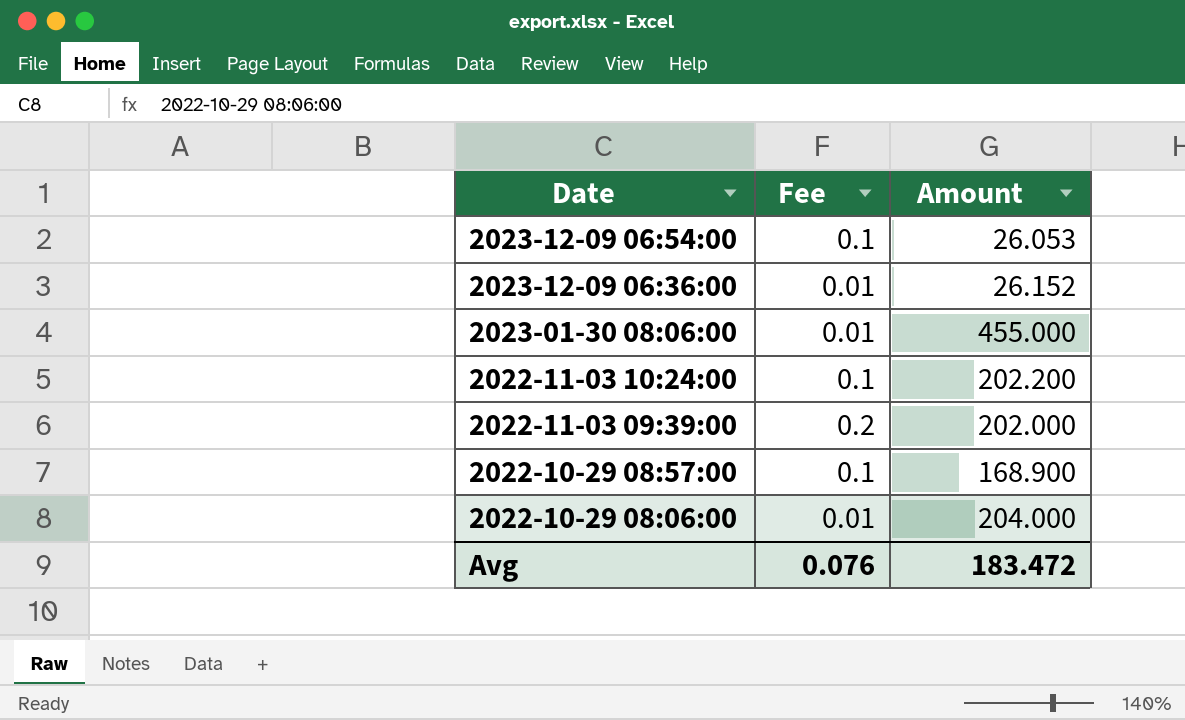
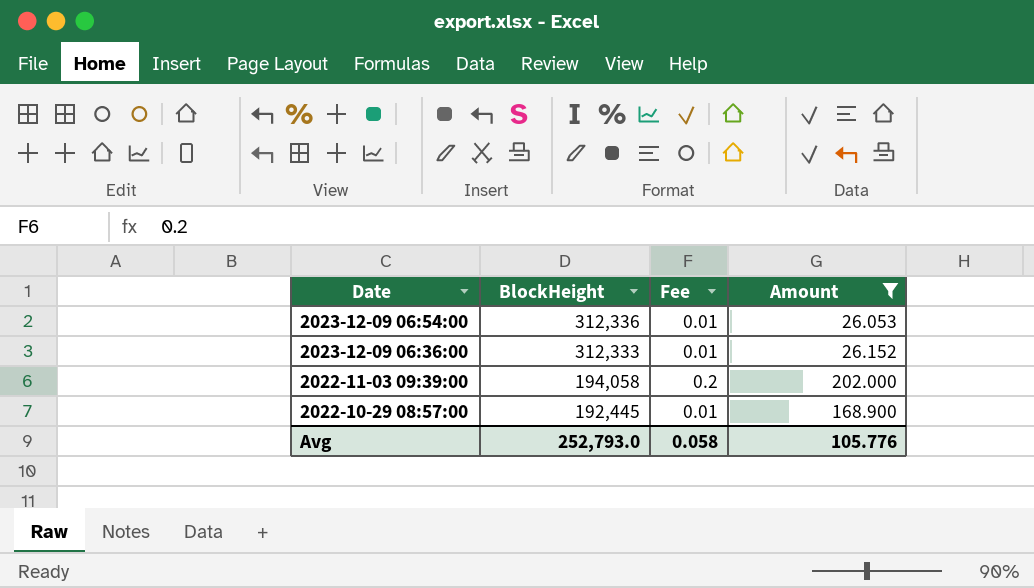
filter: none -> Amount <= 202.000
column BlockHeight | position: none -> 2
2023-12-09 06:54:00 | Fee: 0.1 -> 0.01
2022-10-29 08:57:00 | Fee: 0.1 -> 0.01
Avg | Fee: 0.076 -> 0.058
Avg | Amount: 183.472 -> 105.776

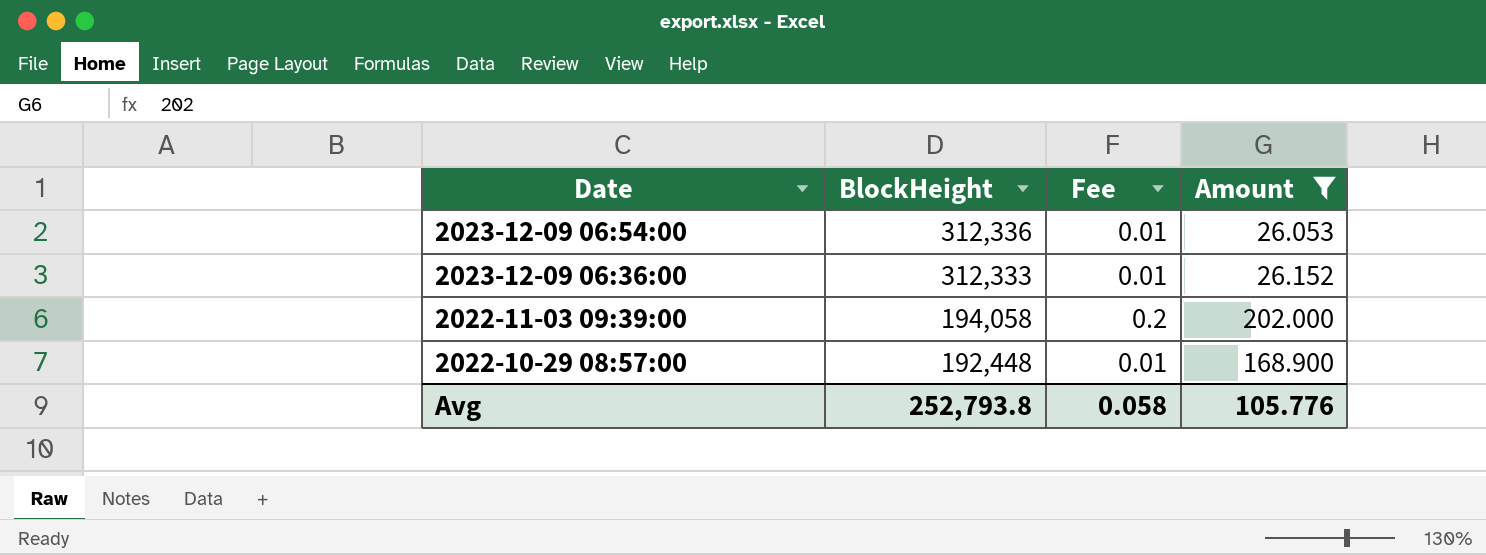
2022-10-29 08:57:00 | BlockHeight: 192,445 -> 192,448
Avg | BlockHeight: 252,793.0 -> 252,793.8

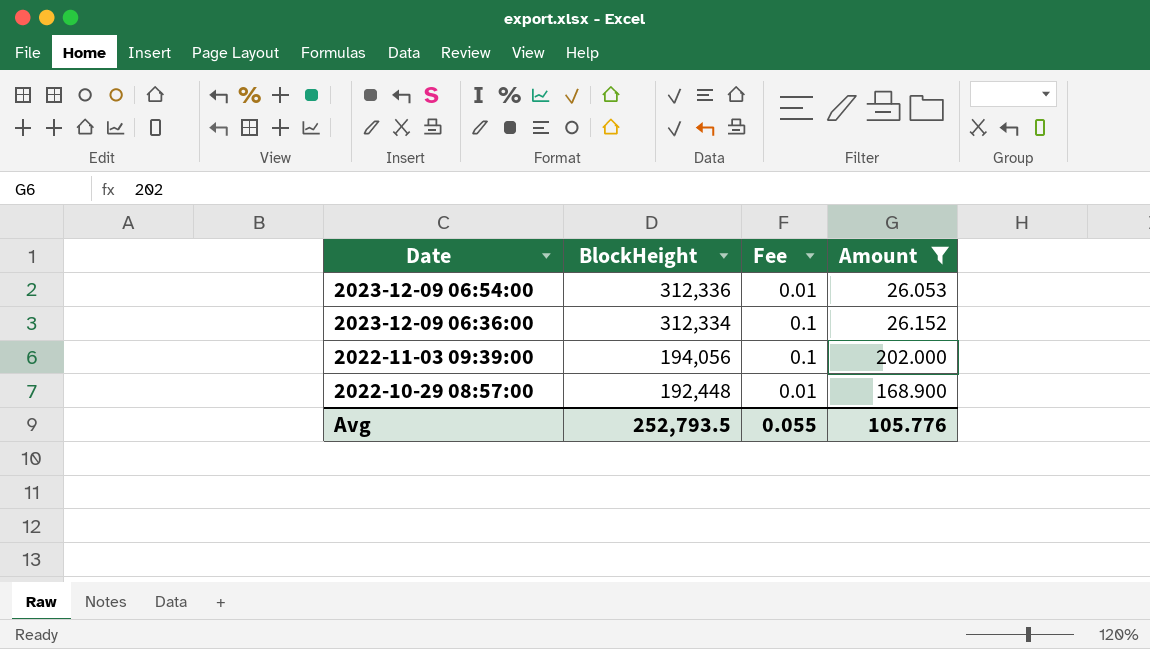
2023-12-09 06:36:00 | BlockHeight: 312,333 -> 312,334
2023-12-09 06:36:00 | Fee: 0.01 -> 0.1
2022-11-03 09:39:00 | BlockHeight: 194,058 -> 194,056
2022-11-03 09:39:00 | Fee: 0.2 -> 0.1
Avg | BlockHeight: 252,793.8 -> 252,793.5
Avg | Fee: 0.058 -> 0.055

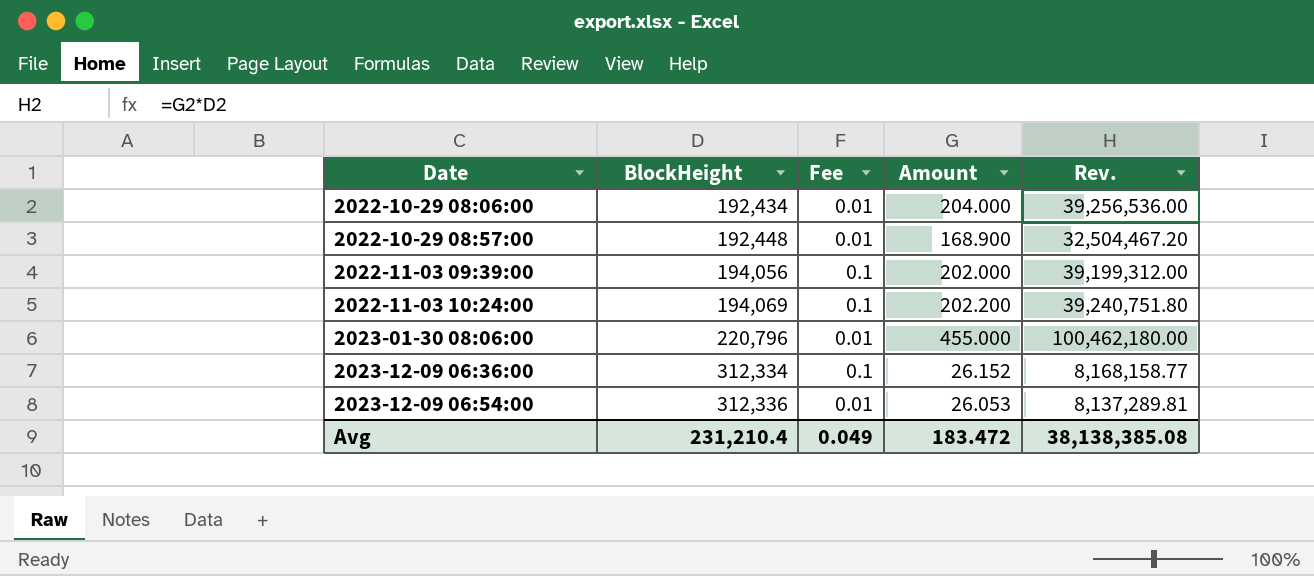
filter: Amount <= 202.000 -> none
row order: Date descending -> Date ascending
column Rev. | formula: none -> [BlockHeight] * [Amount]
Avg | BlockHeight: 252,793.5 -> 231,210.4
Avg | Fee: 0.055 -> 0.049
Avg | Amount: 105.776 -> 183.472

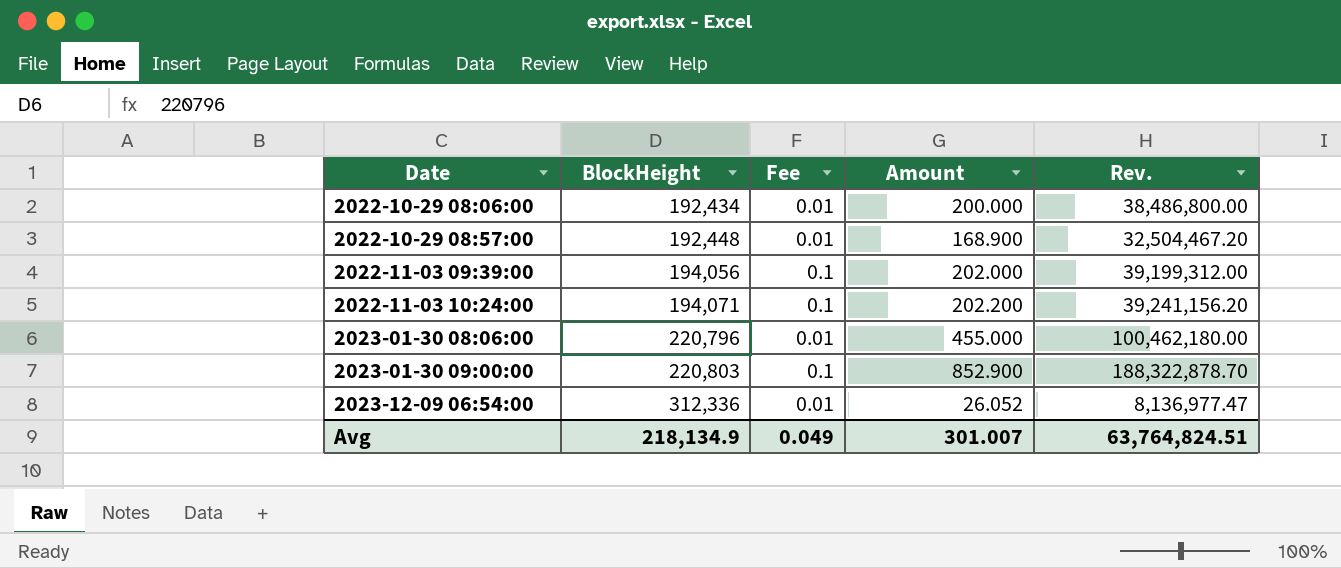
row 2023-12-09 06:36:00: 312,334 | 0.1 | 26.152 | 8,168,158.77 -> none
2022-10-29 08:06:00 | Amount: 204.000 -> 200.000
2022-10-29 08:06:00 | Rev.: 39,256,536.00 -> 38,486,800.00
2022-11-03 10:24:00 | BlockHeight: 194,069 -> 194,071
2022-11-03 10:24:00 | Rev.: 39,240,751.80 -> 39,241,156.20
row 2023-01-30 09:00:00: none -> 220,803 | 0.1 | 852.900 | 188,322,878.70
2023-12-09 06:54:00 | Amount: 26.053 -> 26.052
2023-12-09 06:54:00 | Rev.: 8,137,289.81 -> 8,136,977.47
Avg | BlockHeight: 231,210.4 -> 218,134.9
Avg | Amount: 183.472 -> 301.007
Avg | Rev.: 38,138,385.08 -> 63,764,824.51

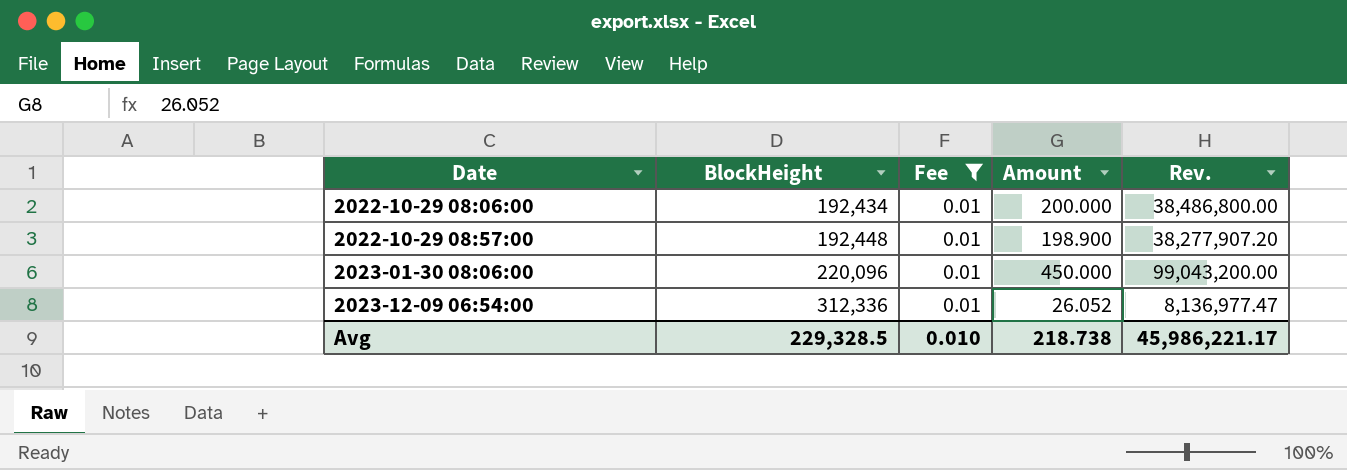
filter: none -> Fee = 0.01
2022-10-29 08:57:00 | Amount: 168.900 -> 198.900
2022-10-29 08:57:00 | Rev.: 32,504,467.20 -> 38,277,907.20
2023-01-30 08:06:00 | BlockHeight: 220,796 -> 220,096
2023-01-30 08:06:00 | Amount: 455.000 -> 450.000
2023-01-30 08:06:00 | Rev.: 100,462,180.00 -> 99,043,200.00
Avg | BlockHeight: 218,134.9 -> 229,328.5
Avg | Fee: 0.049 -> 0.010
Avg | Amount: 301.007 -> 218.738
Avg | Rev.: 63,764,824.51 -> 45,986,221.17

